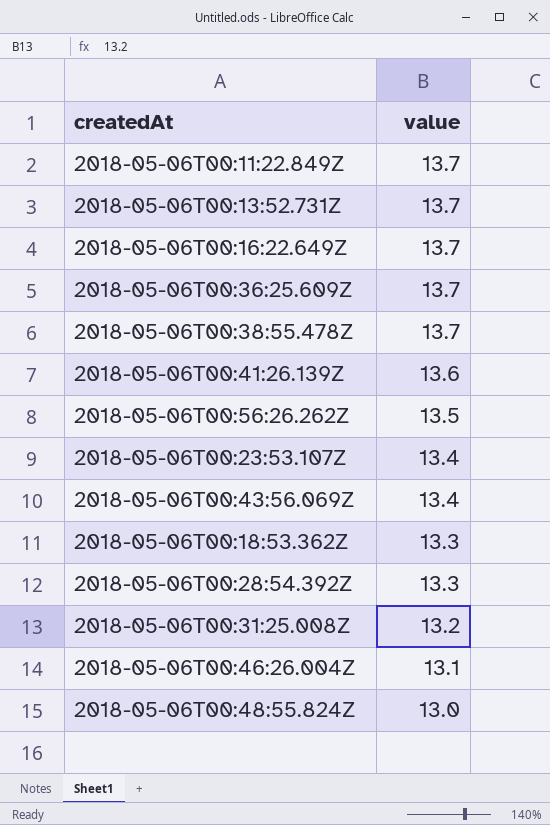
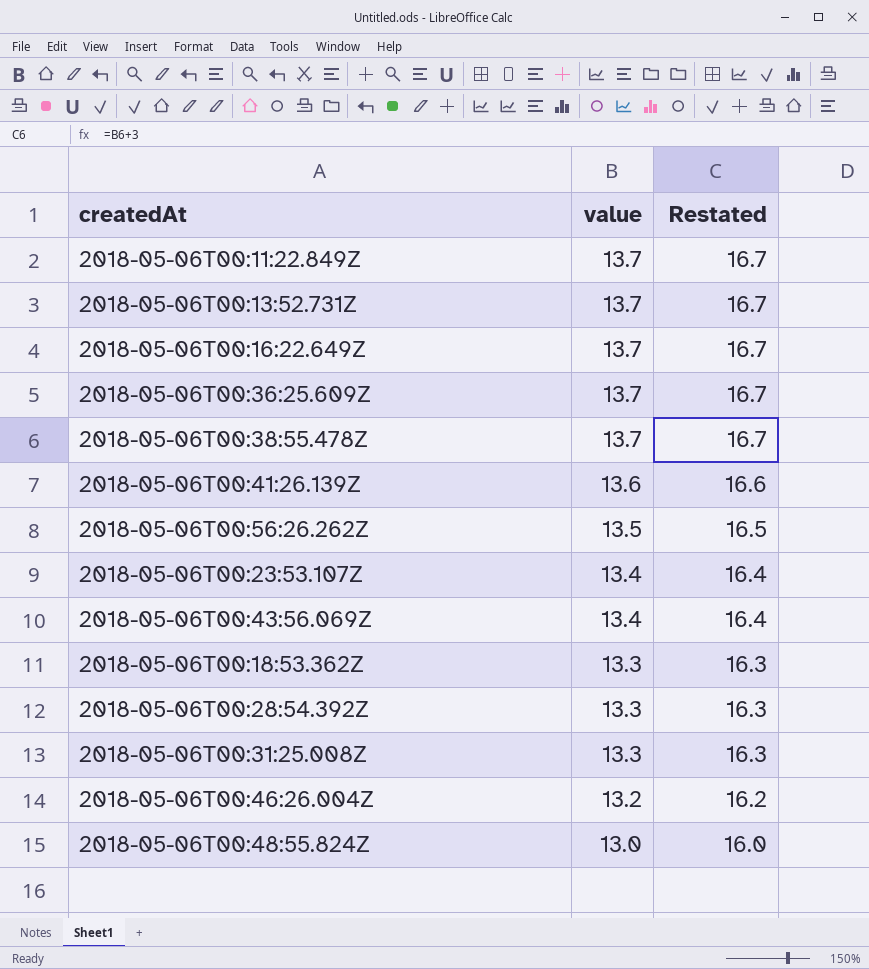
column Restated | formula: none -> [value] + 3
2018-05-06T00:31:25.008Z | value: 13.2 -> 13.3
2018-05-06T00:46:26.004Z | value: 13.1 -> 13.2

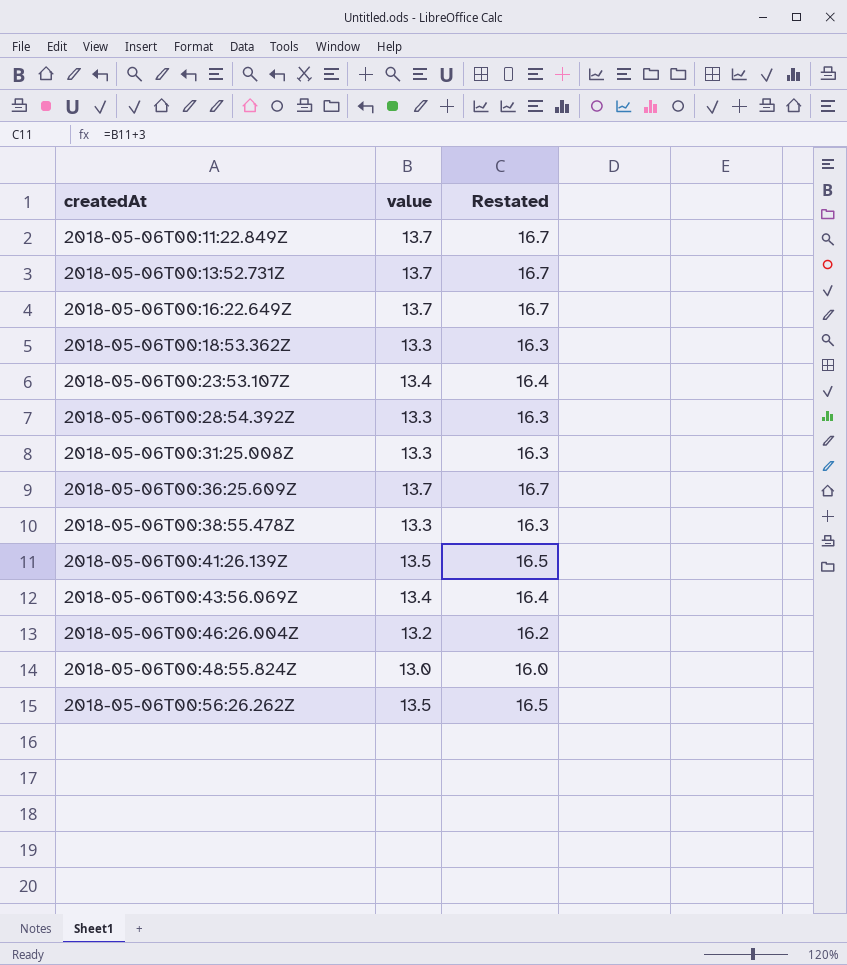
row order: value descending -> createdAt ascending
2018-05-06T00:38:55.478Z | value: 13.7 -> 13.3
2018-05-06T00:38:55.478Z | Restated: 16.7 -> 16.3
2018-05-06T00:41:26.139Z | value: 13.6 -> 13.5
2018-05-06T00:41:26.139Z | Restated: 16.6 -> 16.5

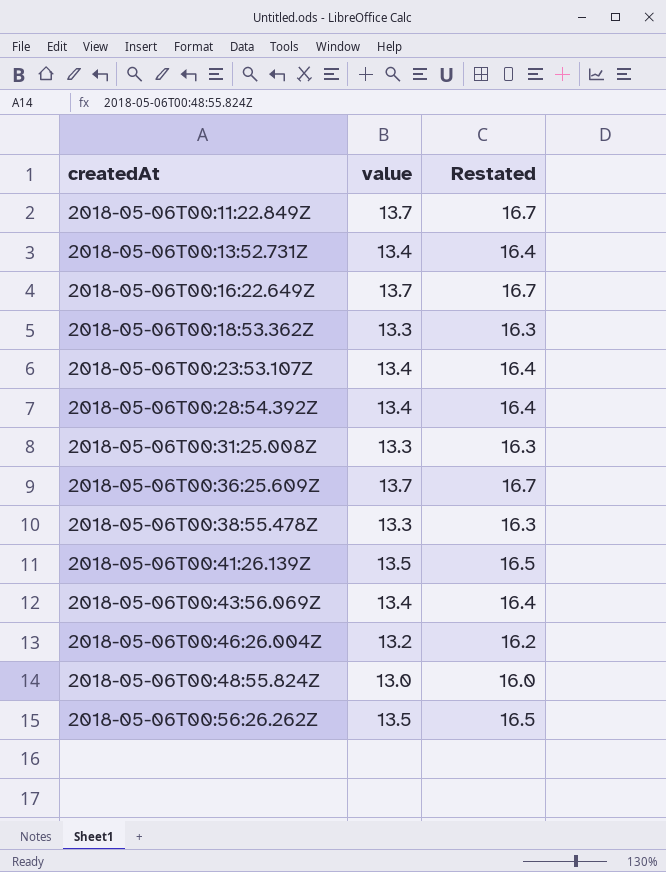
2018-05-06T00:13:52.731Z | value: 13.7 -> 13.4
2018-05-06T00:13:52.731Z | Restated: 16.7 -> 16.4
2018-05-06T00:28:54.392Z | value: 13.3 -> 13.4
2018-05-06T00:28:54.392Z | Restated: 16.3 -> 16.4

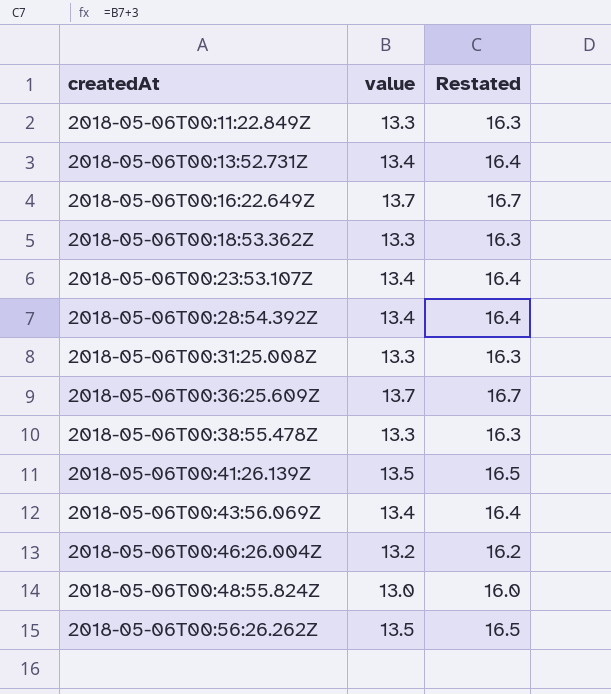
2018-05-06T00:11:22.849Z | value: 13.7 -> 13.3
2018-05-06T00:11:22.849Z | Restated: 16.7 -> 16.3

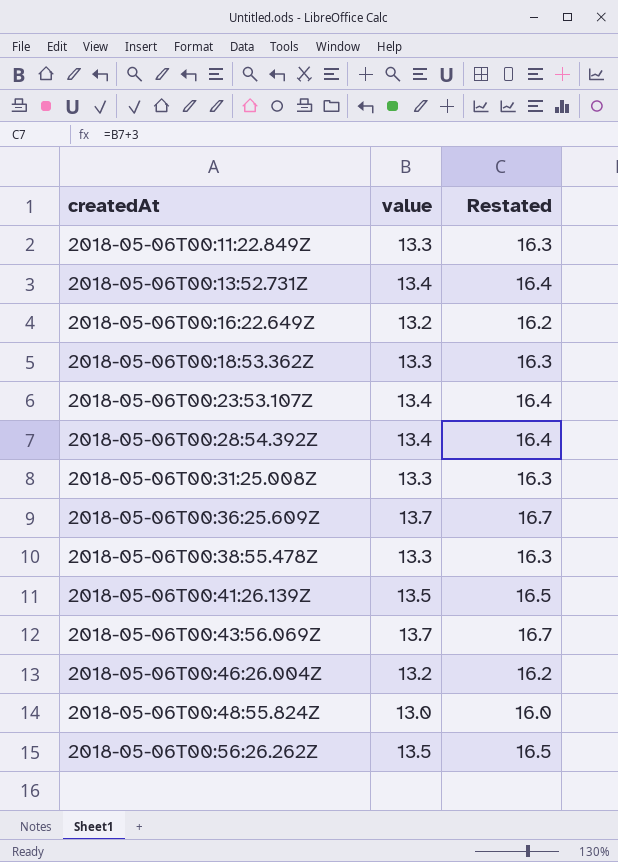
2018-05-06T00:16:22.649Z | value: 13.7 -> 13.2
2018-05-06T00:16:22.649Z | Restated: 16.7 -> 16.2
2018-05-06T00:43:56.069Z | value: 13.4 -> 13.7
2018-05-06T00:43:56.069Z | Restated: 16.4 -> 16.7

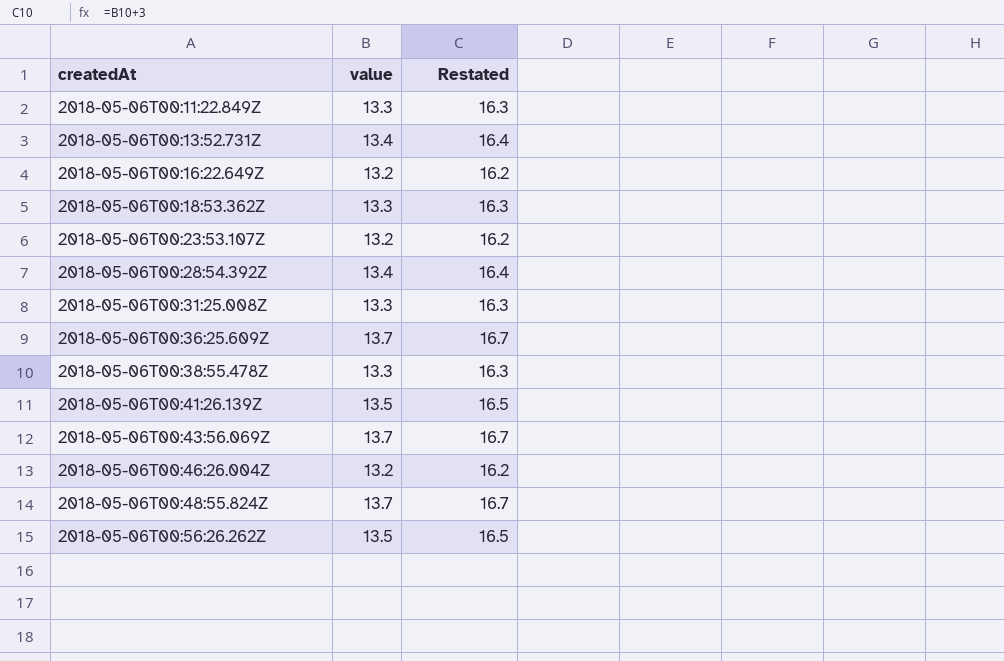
2018-05-06T00:23:53.107Z | value: 13.4 -> 13.2
2018-05-06T00:23:53.107Z | Restated: 16.4 -> 16.2
2018-05-06T00:48:55.824Z | value: 13.0 -> 13.7
2018-05-06T00:48:55.824Z | Restated: 16.0 -> 16.7

